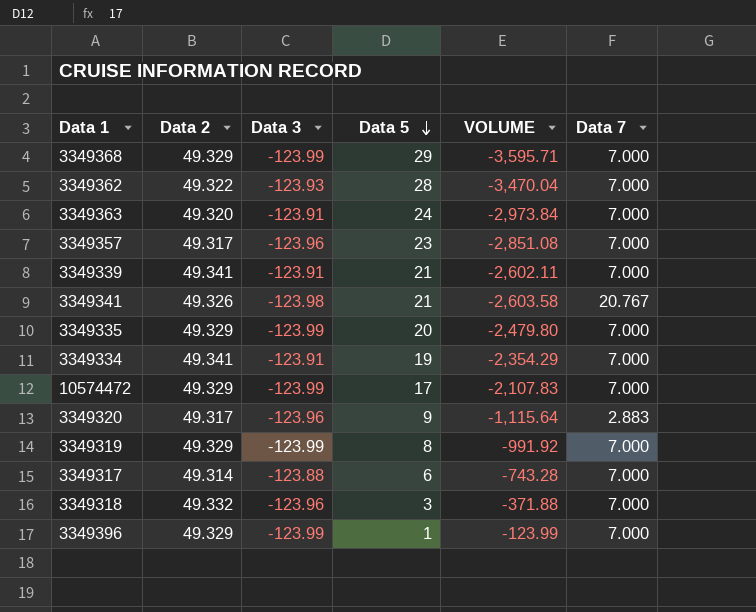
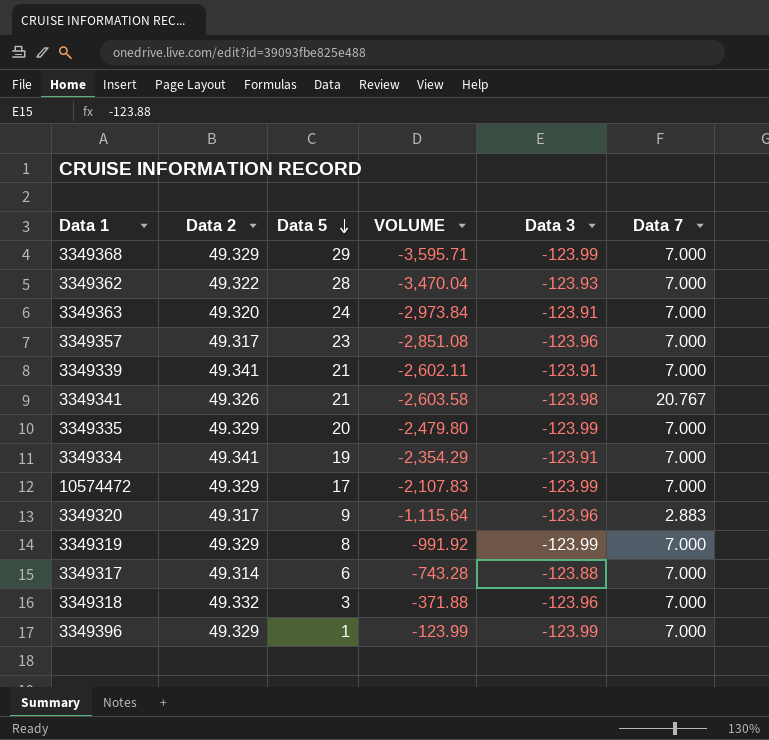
column Data 3 | position: 3 -> 5

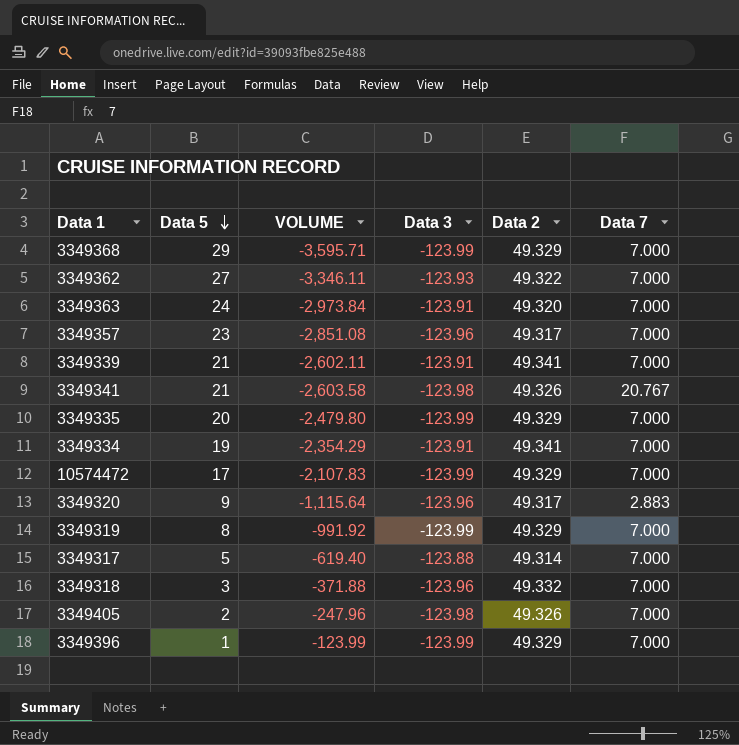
column Data 2 | position: 2 -> 5
3349362 | Data 5: 28 -> 27
3349362 | VOLUME: -3,470.04 -> -3,346.11
3349317 | Data 5: 6 -> 5
3349317 | VOLUME: -743.28 -> -619.40
row 3349405: none -> 2 | -247.96 | -123.98 | 49.326 | 7.000

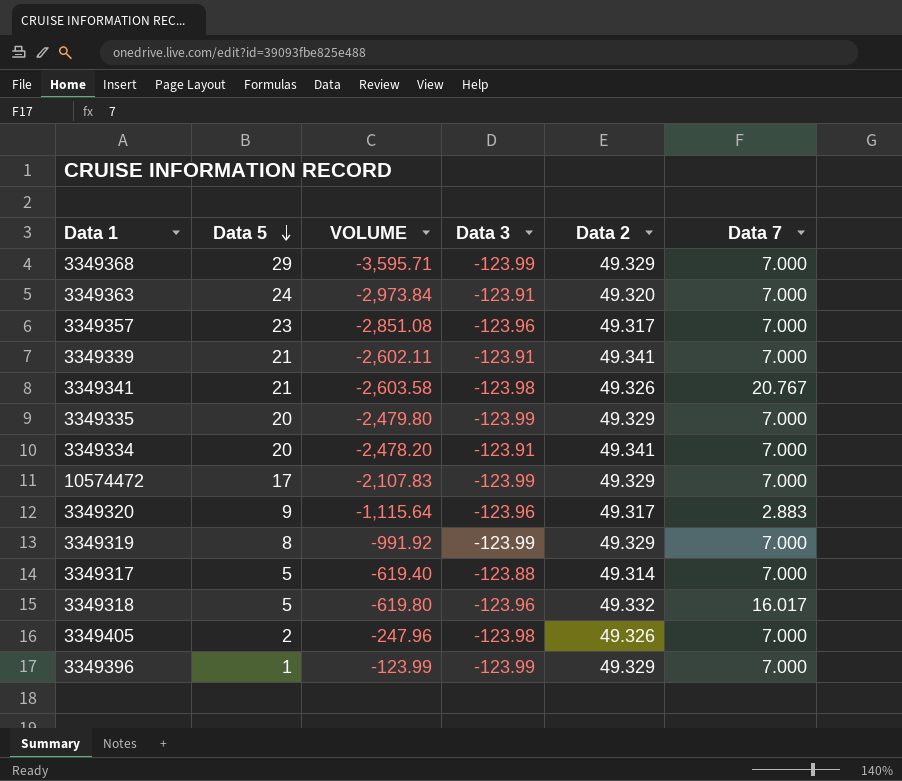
row 3349362: 27 | -3,346.11 | -123.93 | 49.322 | 7.000 -> none
3349334 | Data 5: 19 -> 20
3349334 | VOLUME: -2,354.29 -> -2,478.20
3349318 | Data 5: 3 -> 5
3349318 | VOLUME: -371.88 -> -619.80
3349318 | Data 7: 7.000 -> 16.017

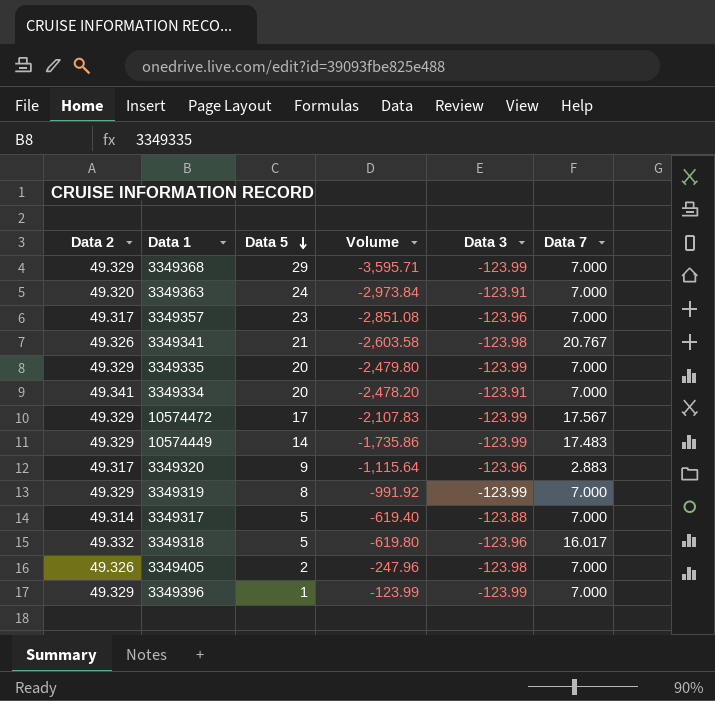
column Data 2 | position: 5 -> 1
column name: VOLUME -> Volume
row 3349339: 21 | -2,602.11 | -123.91 | 49.341 | 7.000 -> none
10574472 | Data 7: 7.000 -> 17.567
row 10574449: none -> 49.329 | 14 | -1,735.86 | -123.99 | 17.483

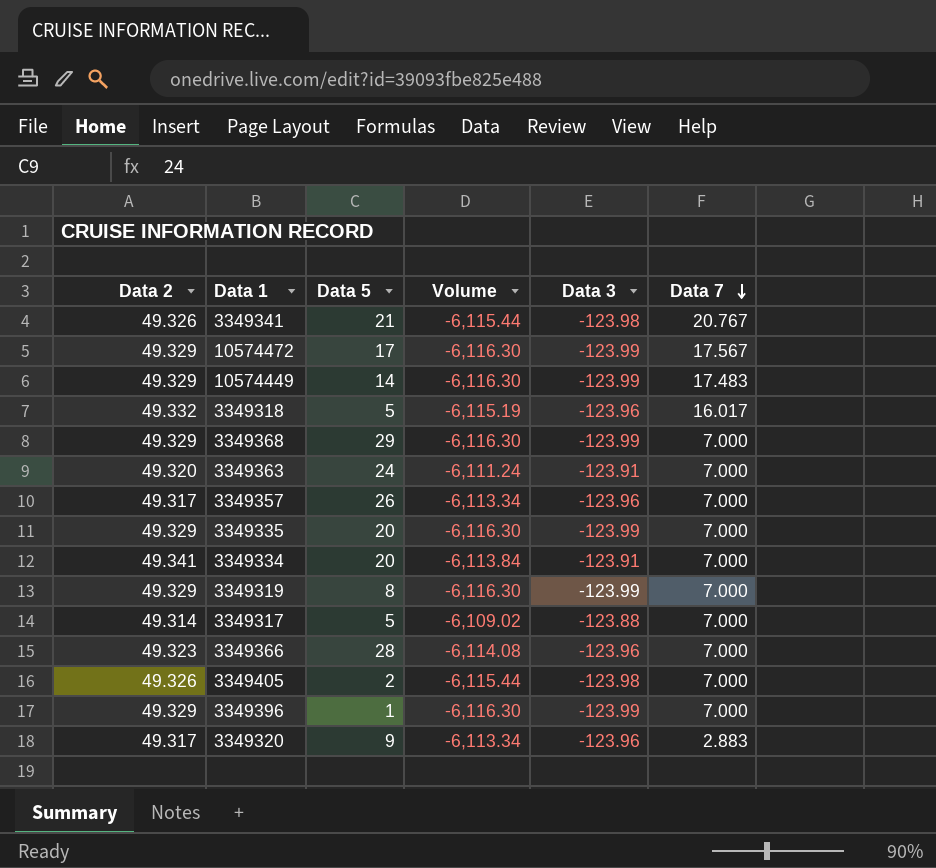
row order: Data 5 descending -> Data 7 descending
column Volume | formula: [Data 5] * [Data 3] -> [Data 2] * [Data 3]
3349357 | Data 5: 23 -> 26
row 3349366: none -> 49.323 | 28 | -6,114.08 | -123.96 | 7.000

